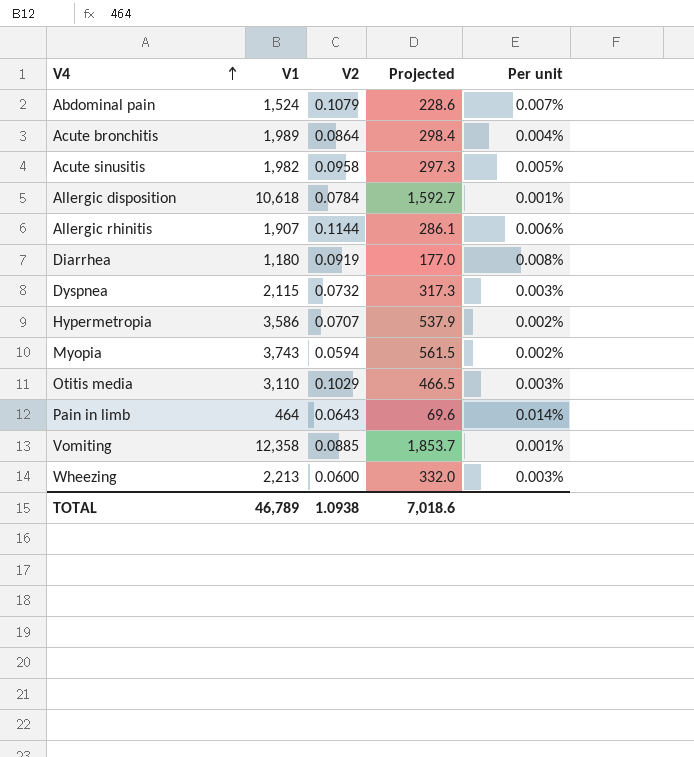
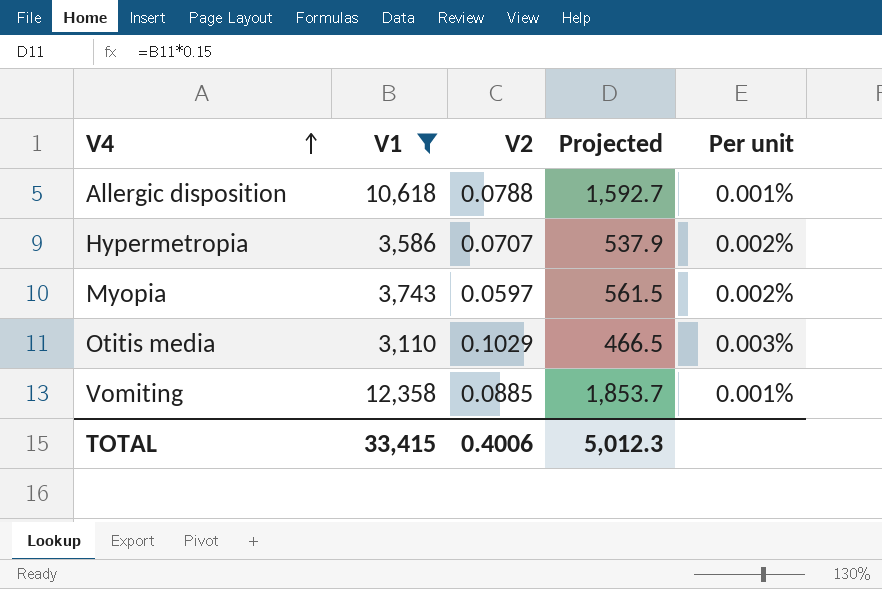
filter: none -> V1 >= 3,110
Allergic disposition | V2: 0.0784 -> 0.0788
Myopia | V2: 0.0594 -> 0.0597
TOTAL | V1: 46,789 -> 33,415
TOTAL | V2: 1.0938 -> 0.4006
TOTAL | Projected: 7,018.6 -> 5,012.3

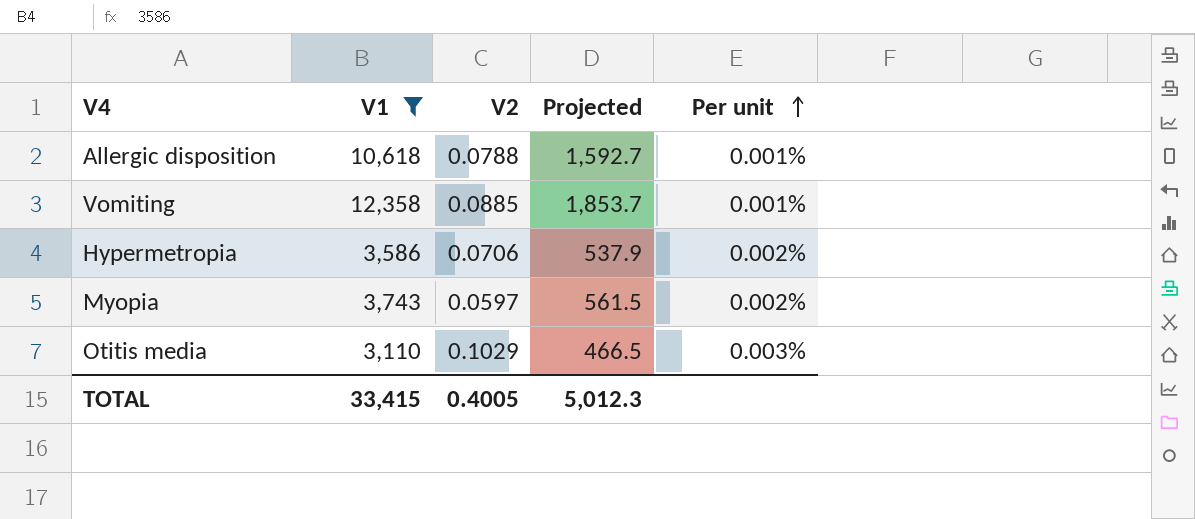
row order: V4 ascending -> Per unit ascending
Hypermetropia | V2: 0.0707 -> 0.0706
TOTAL | V2: 0.4006 -> 0.4005

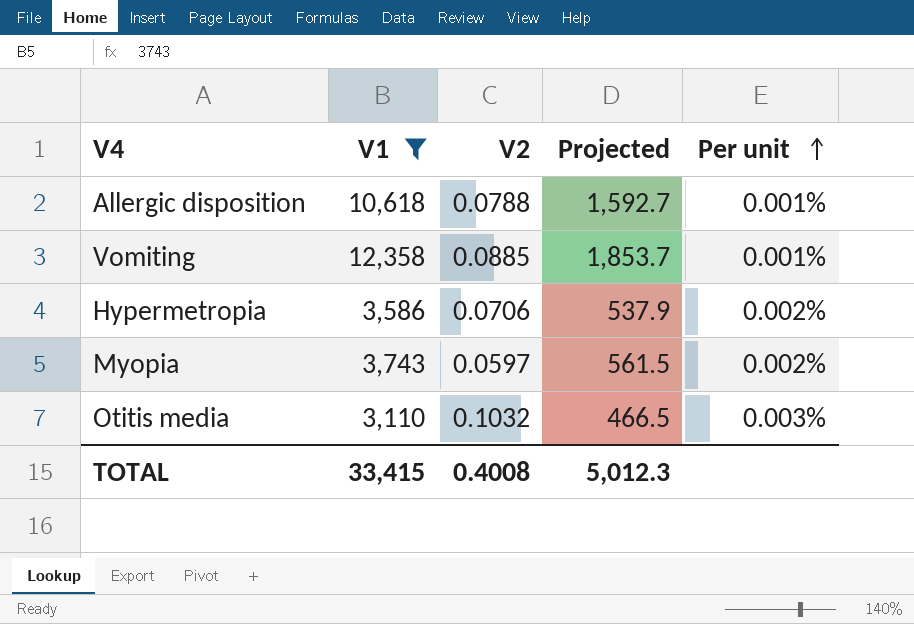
Otitis media | V2: 0.1029 -> 0.1032
TOTAL | V2: 0.4005 -> 0.4008

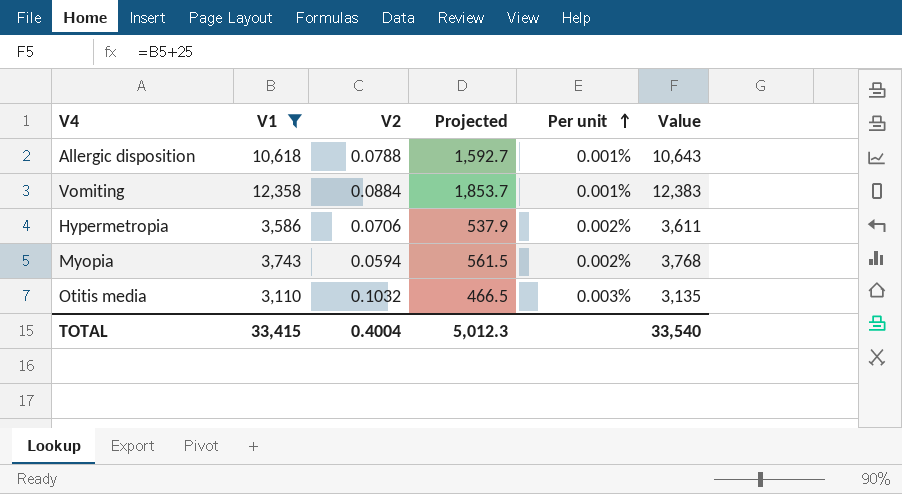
column Value | formula: none -> [V1] + 25
Vomiting | V2: 0.0885 -> 0.0884
Myopia | V2: 0.0597 -> 0.0594
TOTAL | V2: 0.4008 -> 0.4004

